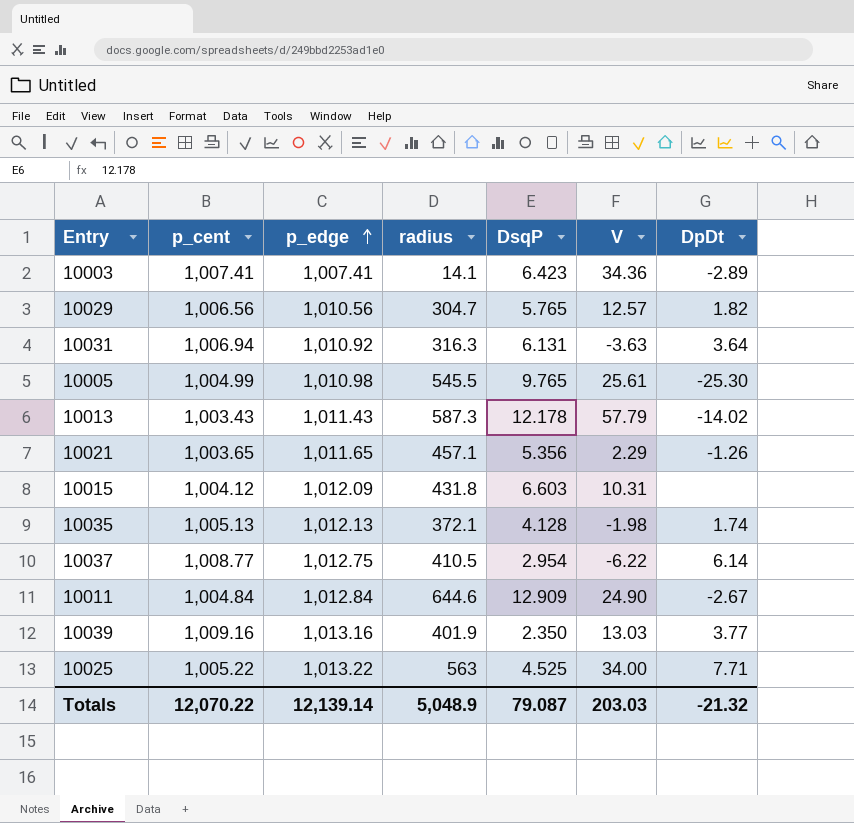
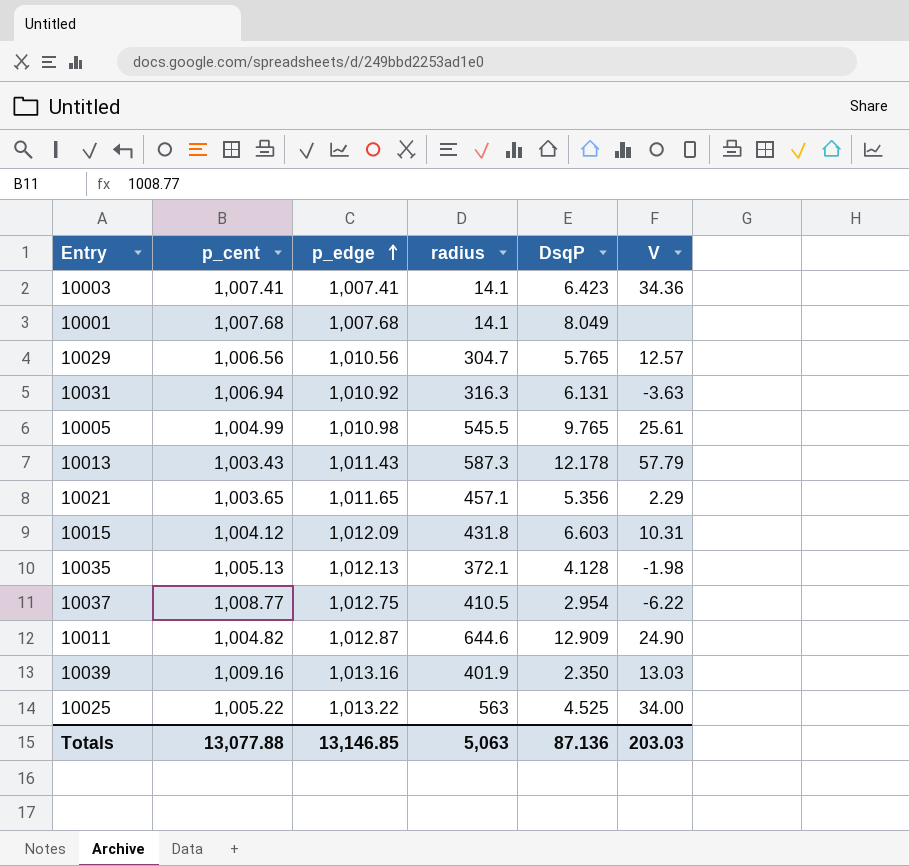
column DpDt | position: 7 -> none
row 10001: none -> 1,007.68 | 1,007.68 | 14.1 | 8.049 | none
10011 | p_cent: 1,004.84 -> 1,004.82
10011 | p_edge: 1,012.84 -> 1,012.87
Totals | p_cent: 12,070.22 -> 13,077.88
Totals | p_edge: 12,139.14 -> 13,146.85
Totals | radius: 5,048.9 -> 5,063
Totals | DsqP: 79.087 -> 87.136

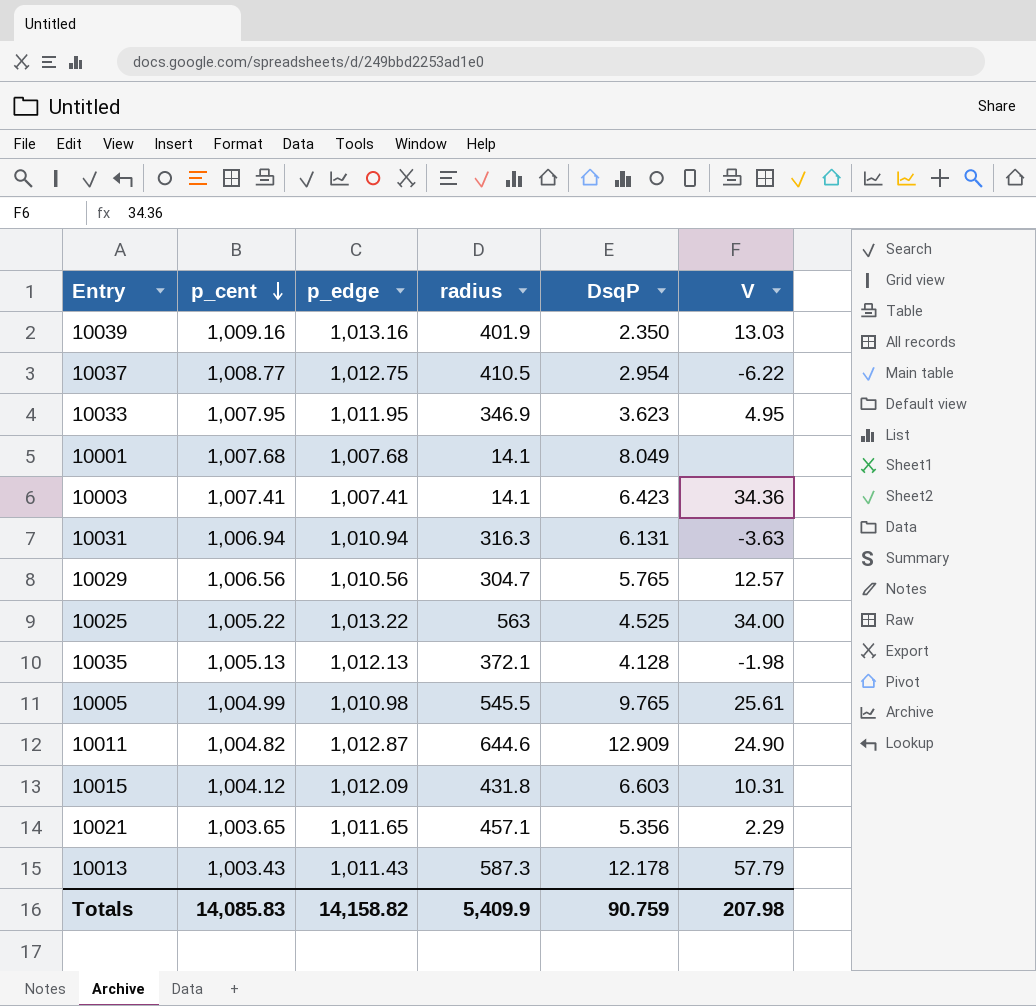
row order: p_edge ascending -> p_cent descending
row 10033: none -> 1,007.95 | 1,011.95 | 346.9 | 3.623 | 4.95
10031 | p_edge: 1,010.92 -> 1,010.94
Totals | p_cent: 13,077.88 -> 14,085.83
Totals | p_edge: 13,146.85 -> 14,158.82
Totals | radius: 5,063 -> 5,409.9
Totals | DsqP: 87.136 -> 90.759
Totals | V: 203.03 -> 207.98

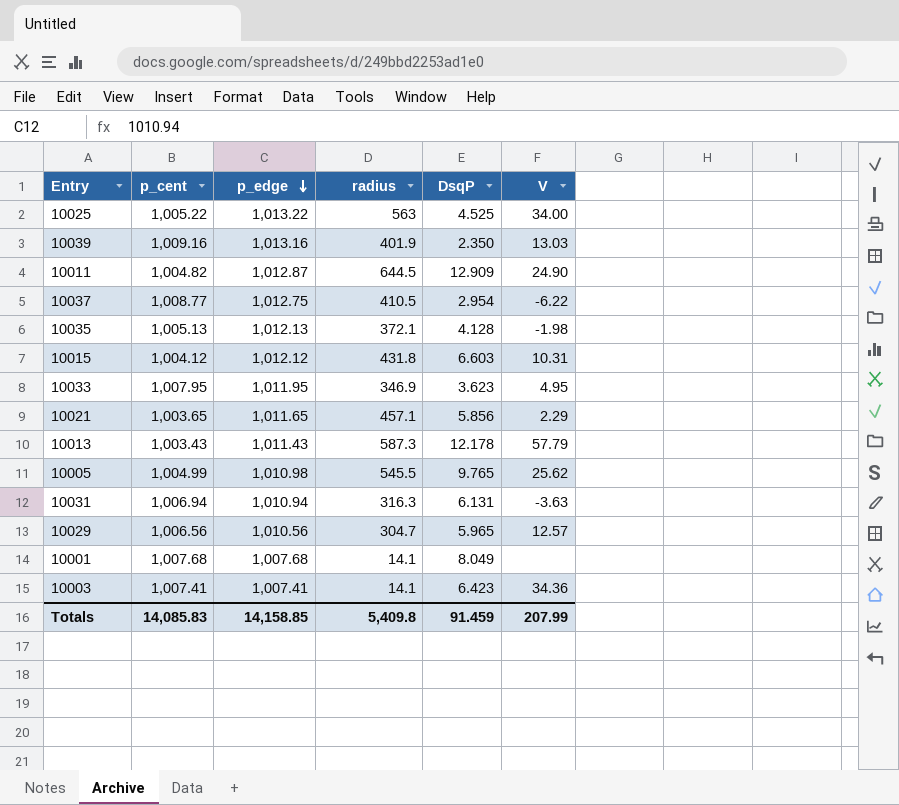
row order: p_cent descending -> p_edge descending
10011 | radius: 644.6 -> 644.5
10015 | p_edge: 1,012.09 -> 1,012.12
10021 | DsqP: 5.356 -> 5.856
10005 | V: 25.61 -> 25.62
10029 | DsqP: 5.765 -> 5.965
Totals | p_edge: 14,158.82 -> 14,158.85
Totals | radius: 5,409.9 -> 5,409.8
Totals | DsqP: 90.759 -> 91.459
Totals | V: 207.98 -> 207.99

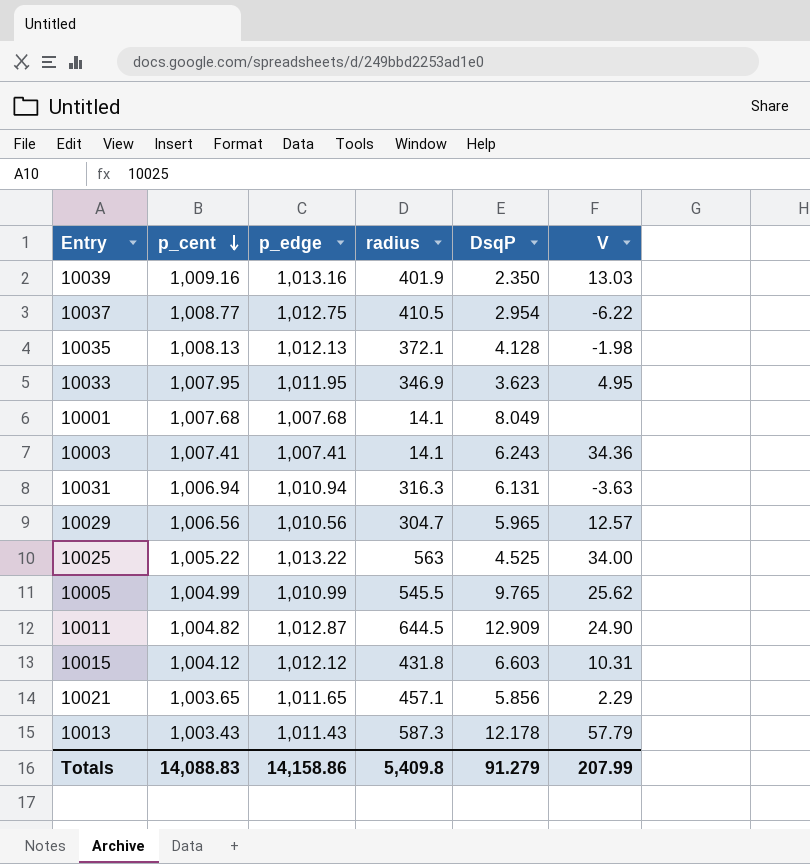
row order: p_edge descending -> p_cent descending
10035 | p_cent: 1,005.13 -> 1,008.13
10003 | DsqP: 6.423 -> 6.243
10005 | p_edge: 1,010.98 -> 1,010.99
Totals | p_cent: 14,085.83 -> 14,088.83
Totals | p_edge: 14,158.85 -> 14,158.86
Totals | DsqP: 91.459 -> 91.279

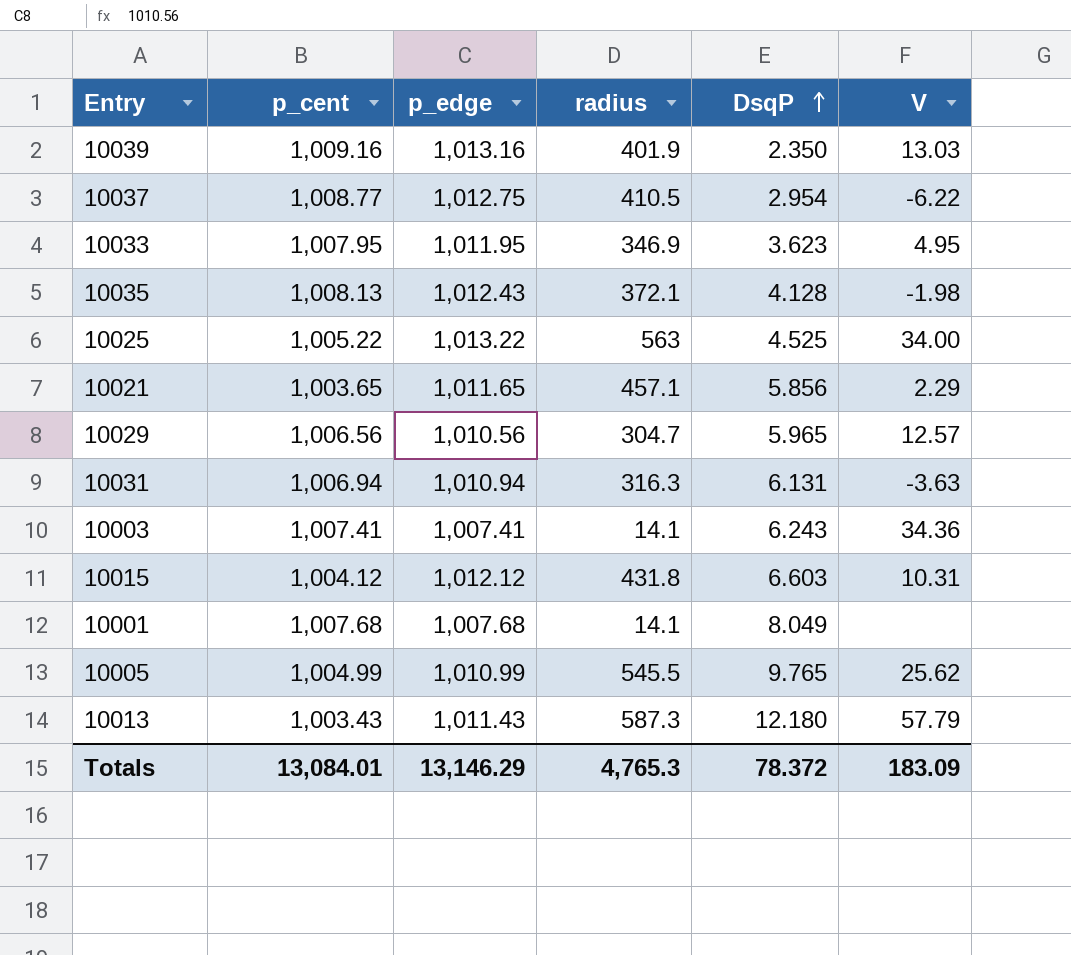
row order: p_cent descending -> DsqP ascending
row 10011: 1,004.82 | 1,012.87 | 644.5 | 12.909 | 24.90 -> none
10035 | p_edge: 1,012.13 -> 1,012.43
10013 | DsqP: 12.178 -> 12.180
Totals | p_cent: 14,088.83 -> 13,084.01
Totals | p_edge: 14,158.86 -> 13,146.29
Totals | radius: 5,409.8 -> 4,765.3
Totals | DsqP: 91.279 -> 78.372
Totals | V: 207.99 -> 183.09

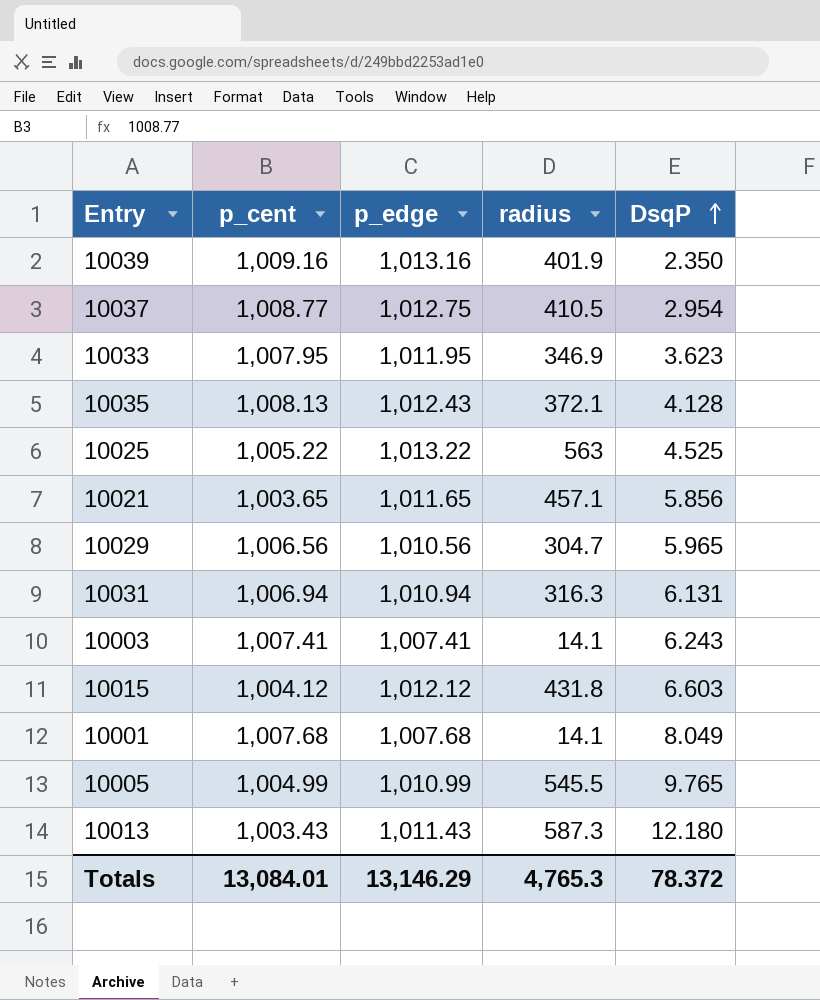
column V | position: 6 -> none

